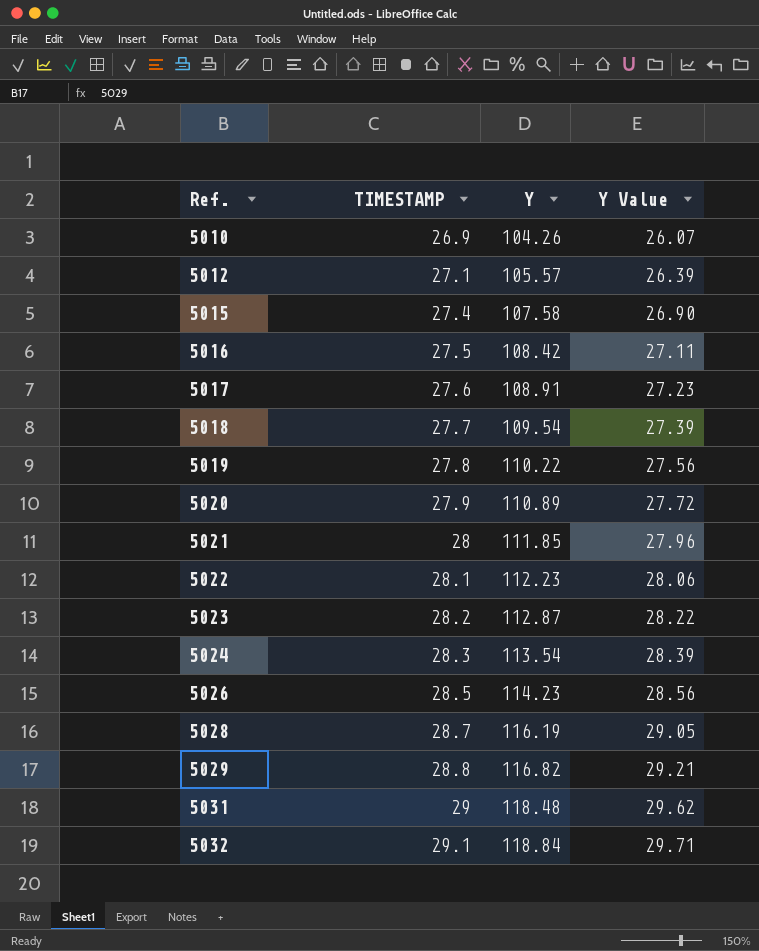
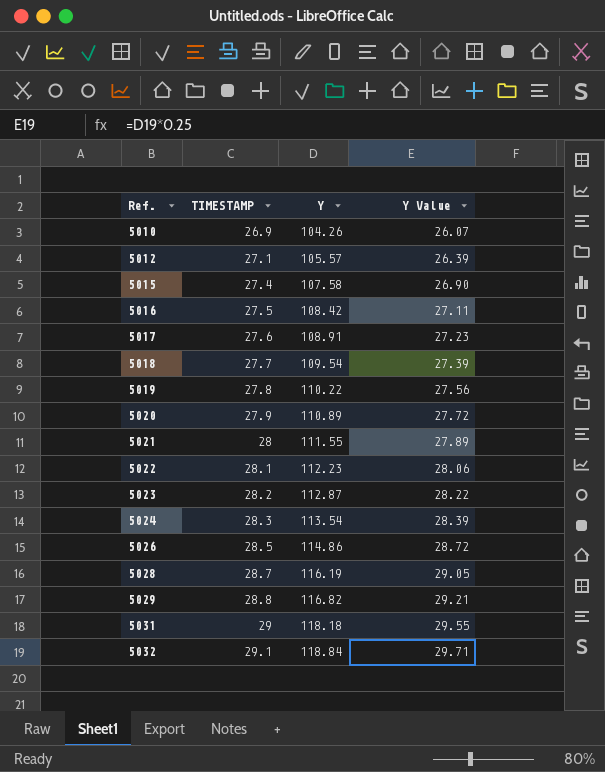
5021 | Y: 111.85 -> 111.55
5021 | Y Value: 27.96 -> 27.89
5026 | Y: 114.23 -> 114.86
5026 | Y Value: 28.56 -> 28.72
5031 | Y: 118.48 -> 118.18
5031 | Y Value: 29.62 -> 29.55

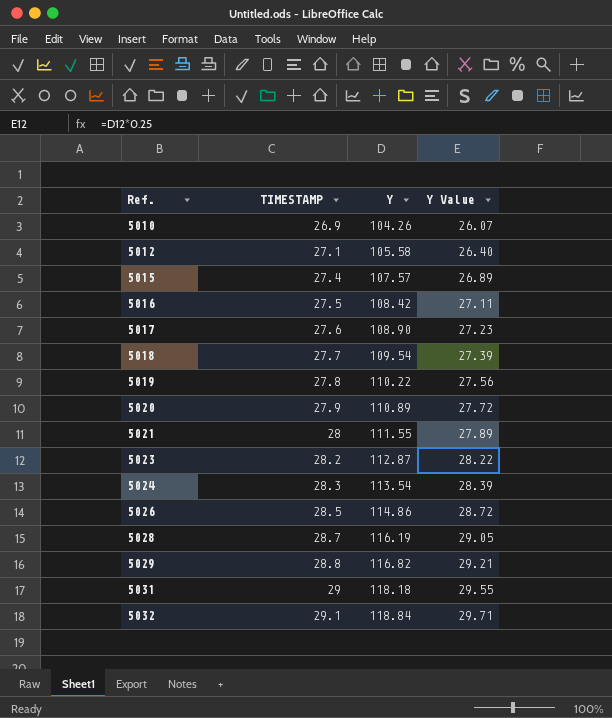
row 5022: 28.1 | 112.23 | 28.06 -> none
5012 | Y: 105.57 -> 105.58
5012 | Y Value: 26.39 -> 26.40
5015 | Y: 107.58 -> 107.57
5015 | Y Value: 26.90 -> 26.89
5017 | Y: 108.91 -> 108.90

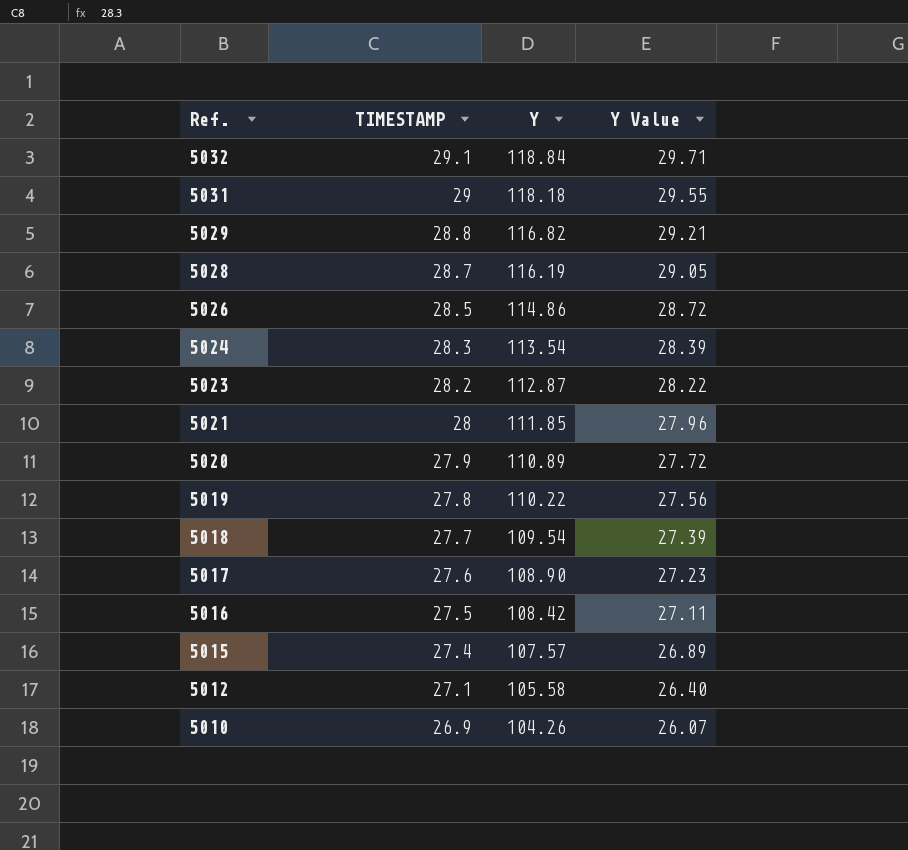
row order: Ref. ascending -> Ref. descending
5021 | Y: 111.55 -> 111.85
5021 | Y Value: 27.89 -> 27.96

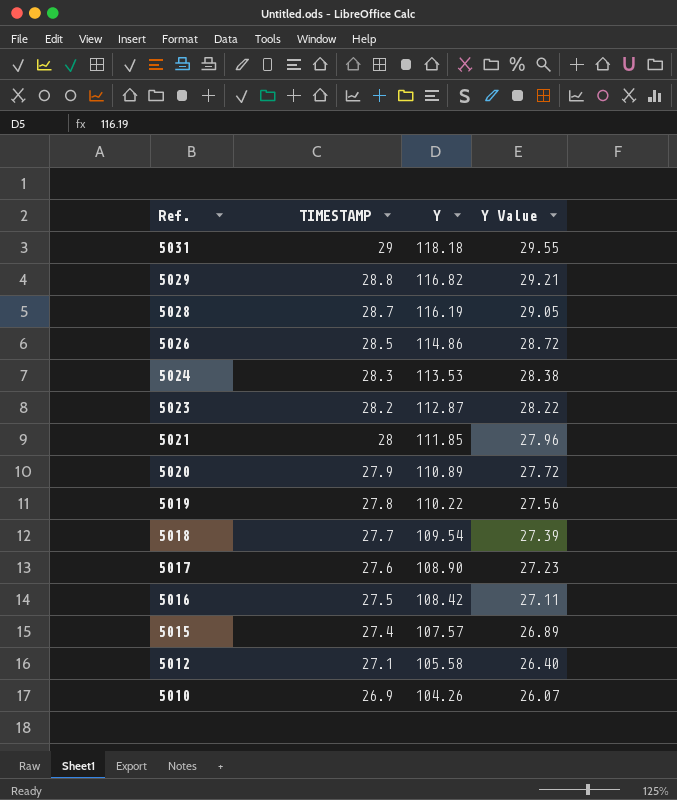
row 5032: 29.1 | 118.84 | 29.71 -> none
5024 | Y: 113.54 -> 113.53
5024 | Y Value: 28.39 -> 28.38

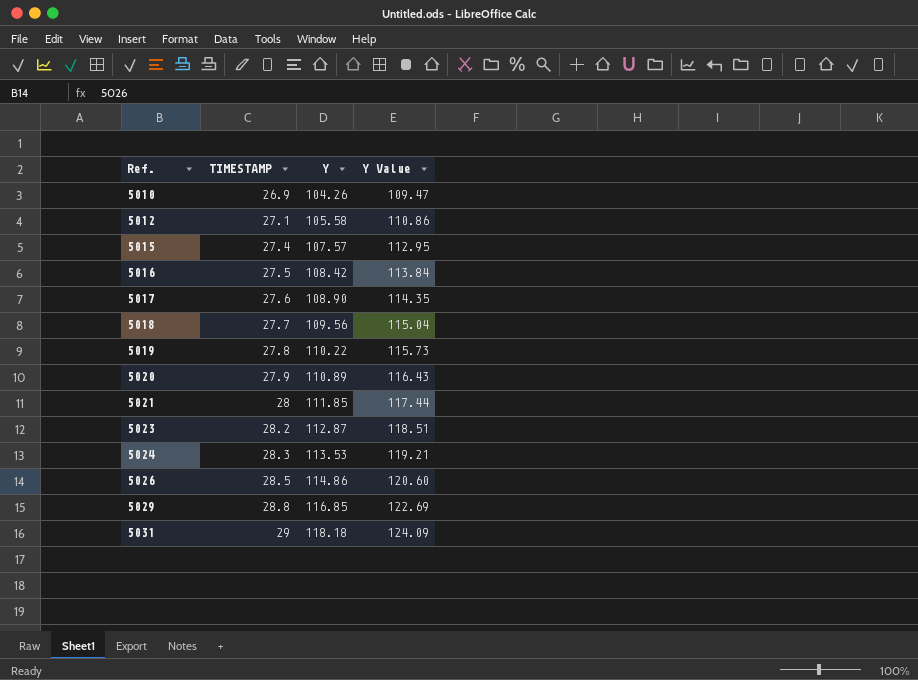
row order: Ref. descending -> Ref. ascending
column Y Value | formula: [Y] * 0.25 -> [Y] * 1.05
row 5028: 28.7 | 116.19 | 29.05 -> none
5018 | Y: 109.54 -> 109.56
5029 | Y: 116.82 -> 116.85

